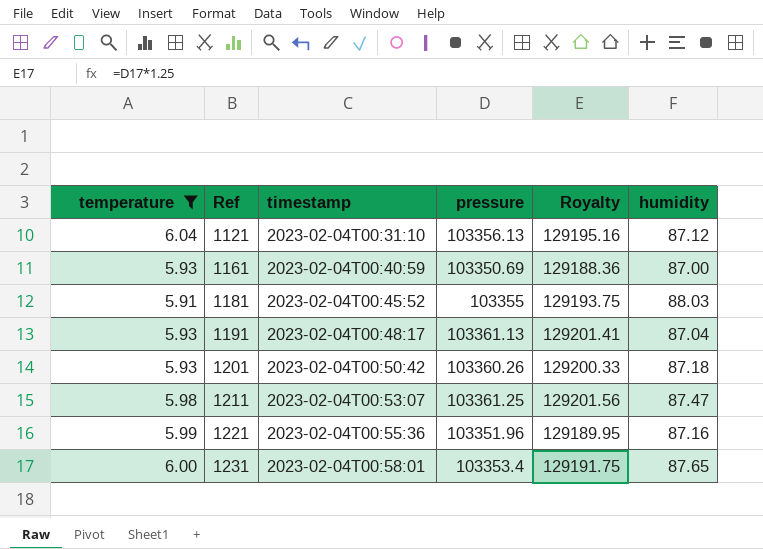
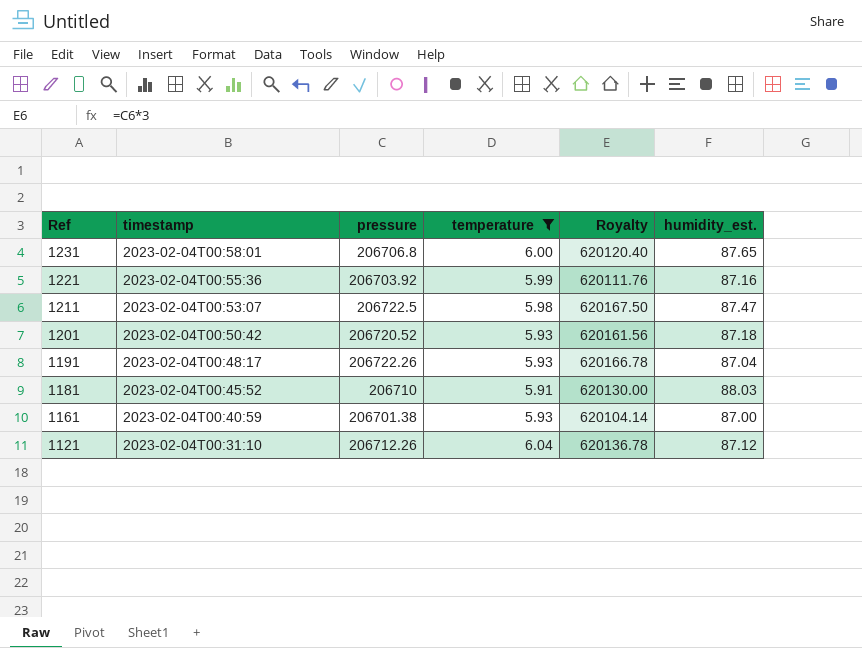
row order: Ref ascending -> Ref descending
column temperature | position: 1 -> 4
column Royalty | formula: [pressure] * 1.25 -> [pressure] * 3
column name: humidity -> humidity_est.
1231 | pressure: 103353.4 -> 206706.8
1221 | pressure: 103351.96 -> 206703.92
1211 | pressure: 103361.25 -> 206722.5
1201 | pressure: 103360.26 -> 206720.52
1191 | pressure: 103361.13 -> 206722.26
1181 | pressure: 103355 -> 206710
1161 | pressure: 103350.69 -> 206701.38
1121 | pressure: 103356.13 -> 206712.26

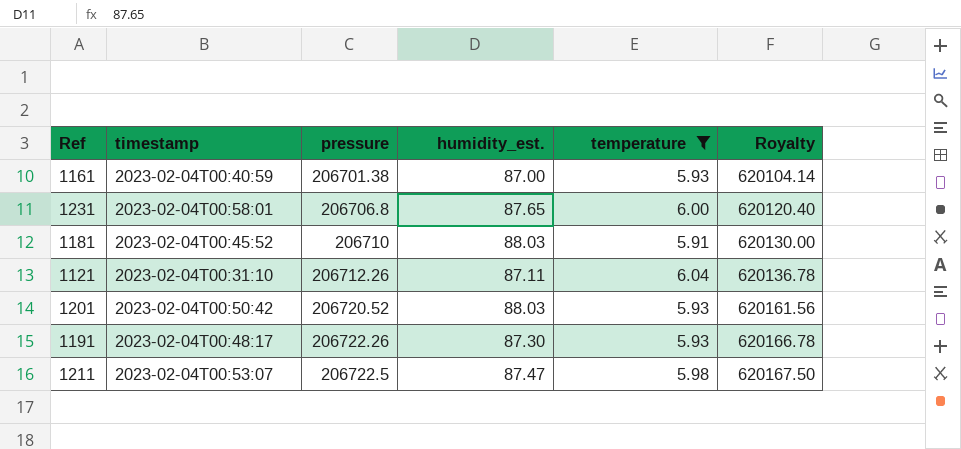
row order: Ref descending -> pressure ascending
column humidity_est. | position: 6 -> 4
row 1221: 2023-02-04T00:55:36 | 206703.92 | 5.99 | 620111.76 | 87.16 -> none
1121 | humidity_est.: 87.12 -> 87.11
1201 | humidity_est.: 87.18 -> 88.03
1191 | humidity_est.: 87.04 -> 87.30

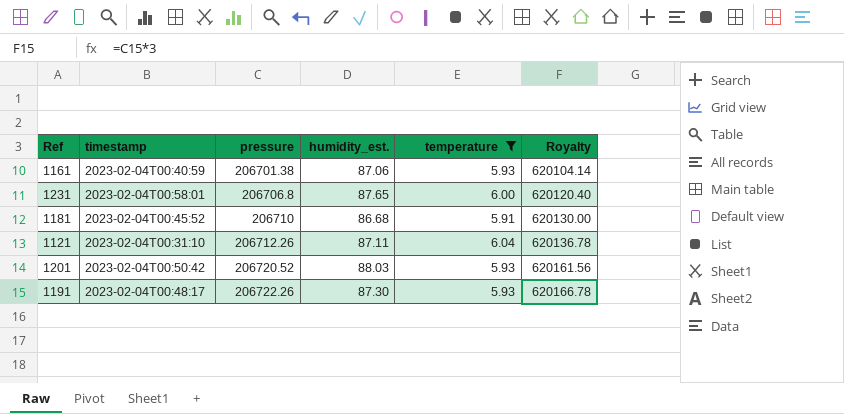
row 1211: 2023-02-04T00:53:07 | 206722.5 | 87.47 | 5.98 | 620167.50 -> none
1161 | humidity_est.: 87.00 -> 87.06
1181 | humidity_est.: 88.03 -> 86.68

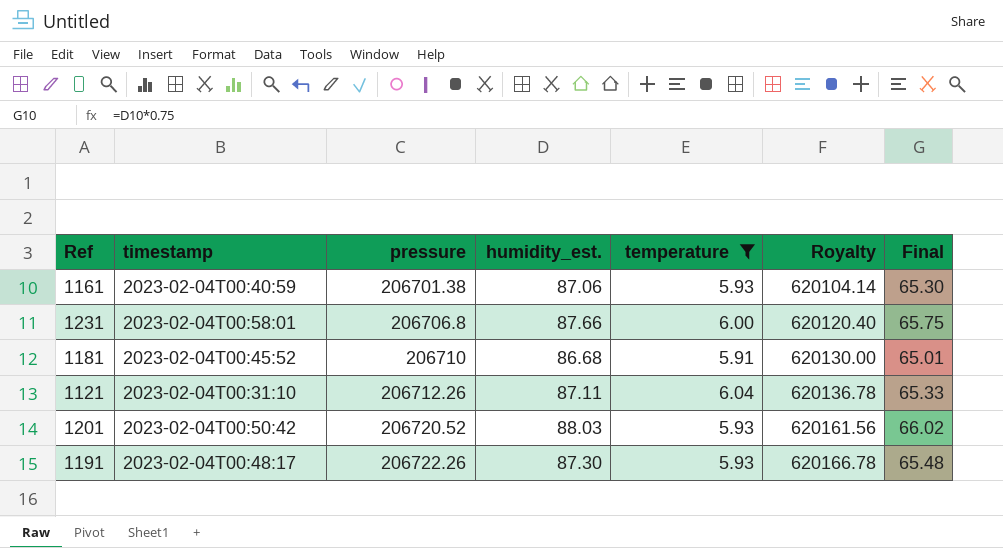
column Final | formula: none -> [humidity_est.] * 0.75
1231 | humidity_est.: 87.65 -> 87.66

